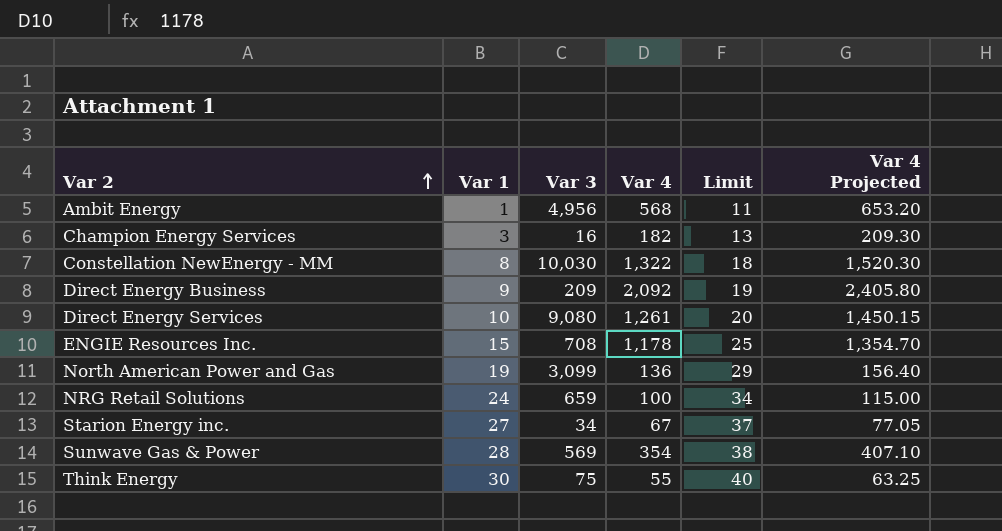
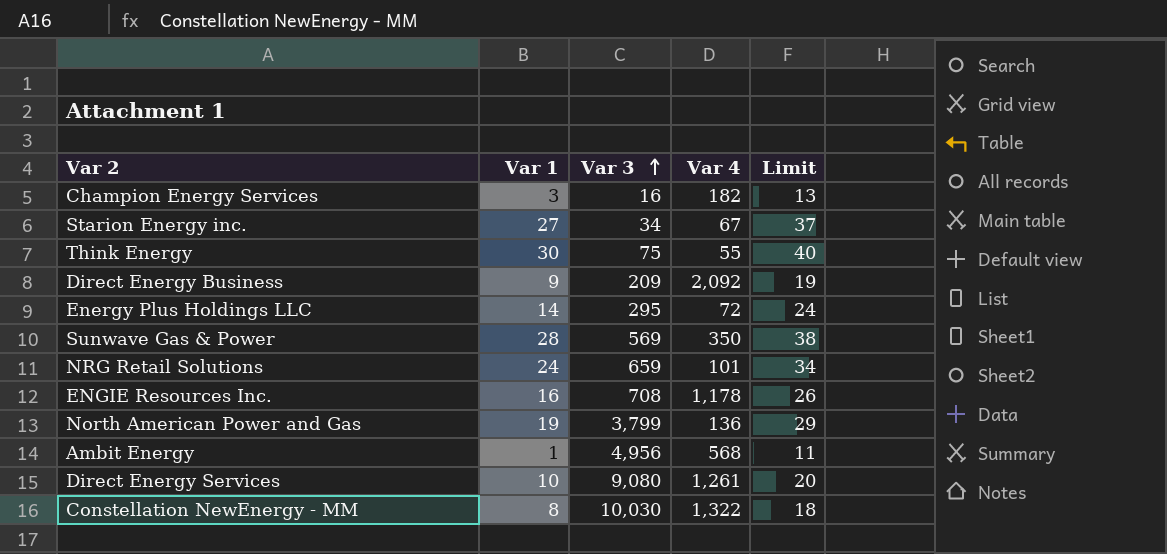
row order: Var 2 ascending -> Var 3 ascending
column Var 4 Projected | formula: [Var 4] * 1.15 -> none
row Energy Plus Holdings LLC: none -> 14 | 295 | 72 | 24
Sunwave Gas & Power | Var 4: 354 -> 350
NRG Retail Solutions | Var 4: 100 -> 101
ENGIE Resources Inc. | Var 1: 15 -> 16
ENGIE Resources Inc. | Limit: 25 -> 26
North American Power and Gas | Var 3: 3,099 -> 3,799

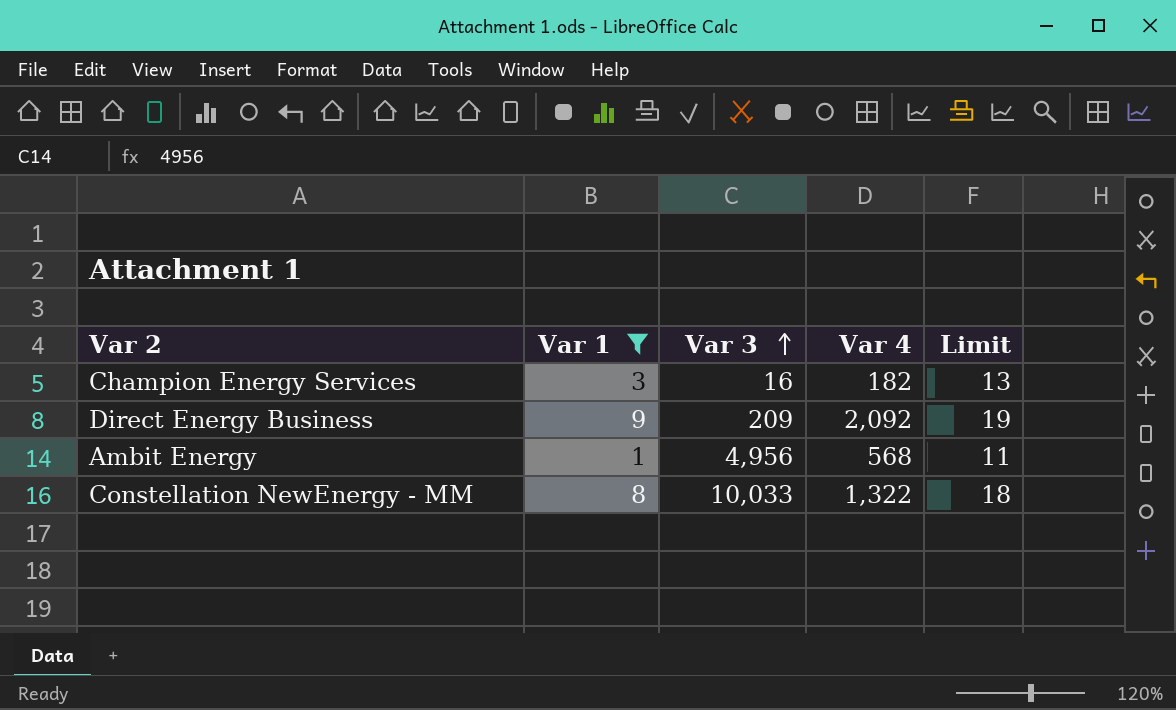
filter: none -> Var 1 <= 9
Constellation NewEnergy - MM | Var 3: 10,030 -> 10,033

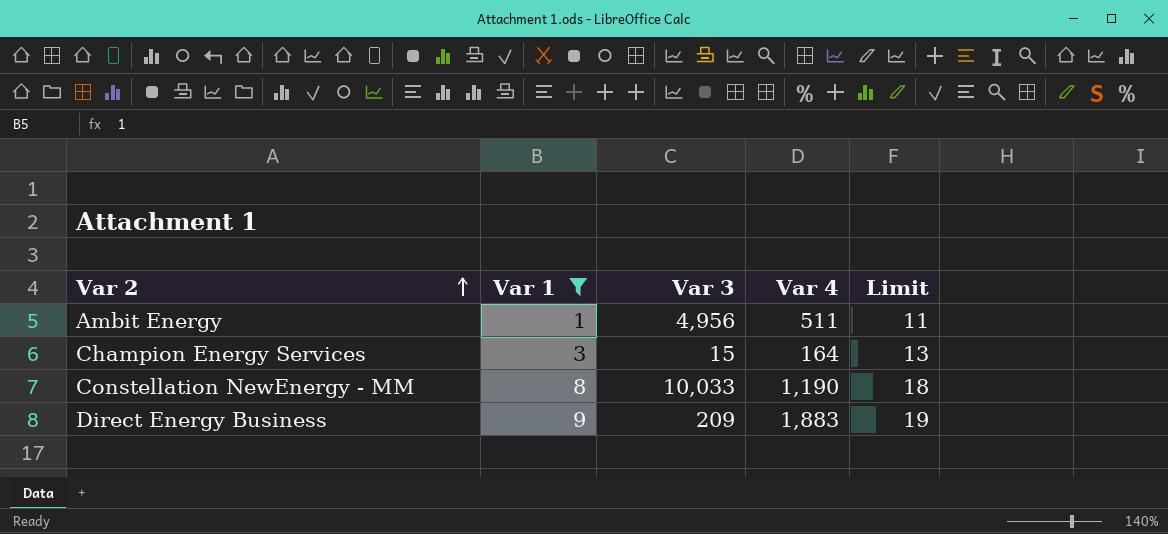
row order: Var 3 ascending -> Var 2 ascending
Ambit Energy | Var 4: 568 -> 511
Champion Energy Services | Var 3: 16 -> 15
Champion Energy Services | Var 4: 182 -> 164
Constellation NewEnergy - MM | Var 4: 1,322 -> 1,190
Direct Energy Business | Var 4: 2,092 -> 1,883

